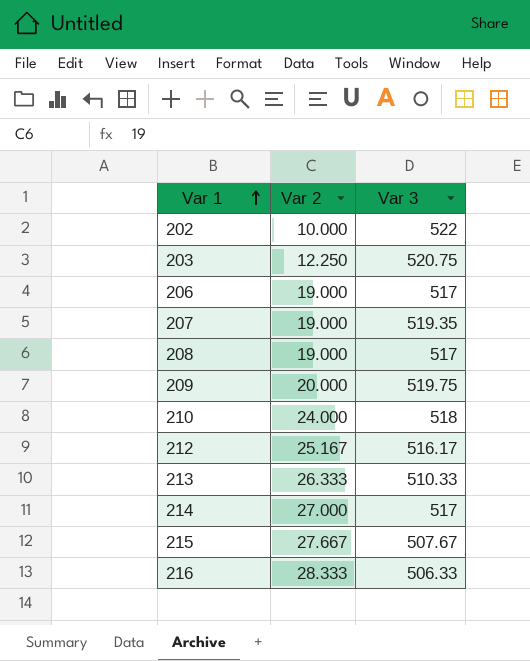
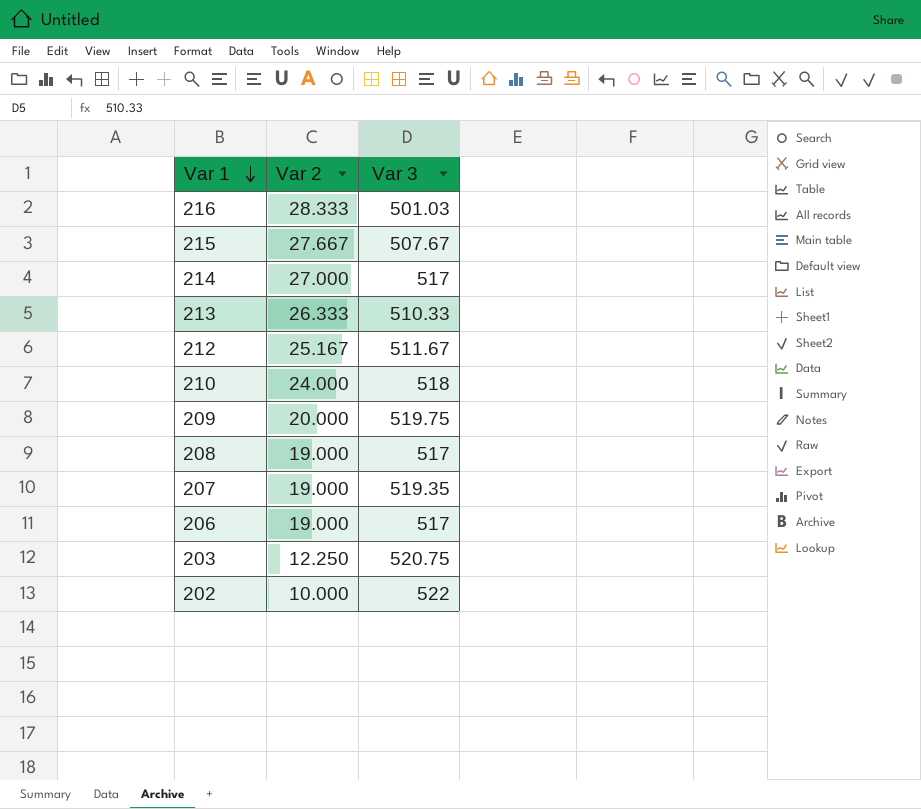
row order: Var 1 ascending -> Var 1 descending
216 | Var 3: 506.33 -> 501.03
212 | Var 3: 516.17 -> 511.67

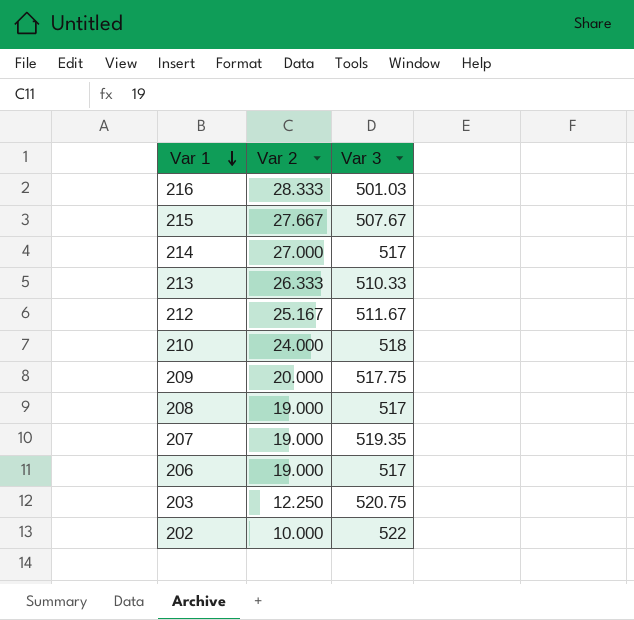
209 | Var 3: 519.75 -> 517.75

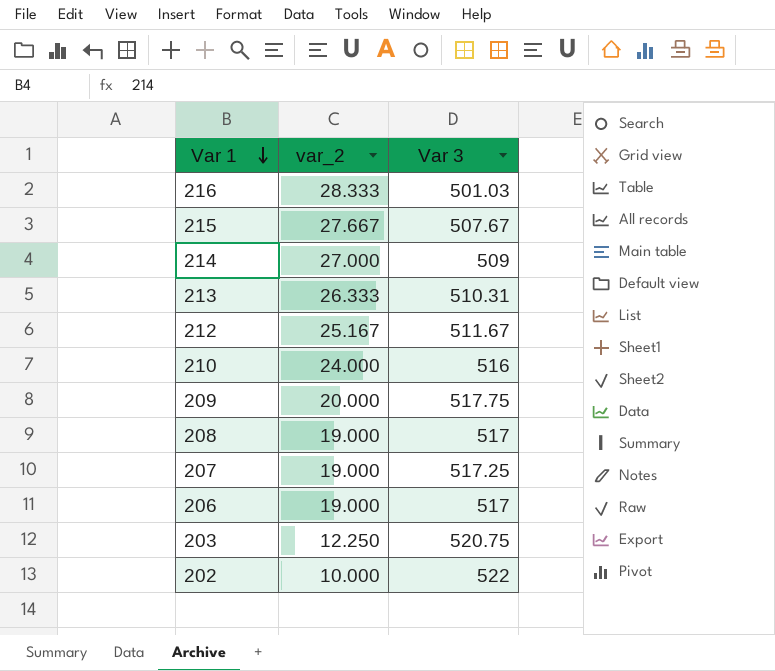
column name: Var 2 -> var_2
214 | Var 3: 517 -> 509
213 | Var 3: 510.33 -> 510.31
210 | Var 3: 518 -> 516
207 | Var 3: 519.35 -> 517.25

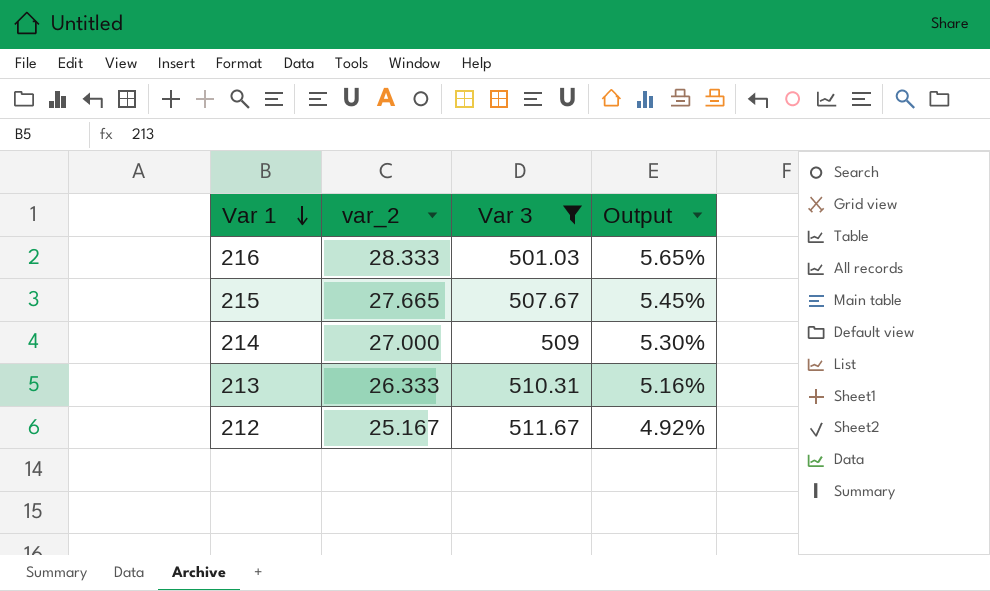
filter: none -> Var 3 <= 511.67
column Output | formula: none -> [var_2] / [Var 3]
215 | var_2: 27.667 -> 27.665

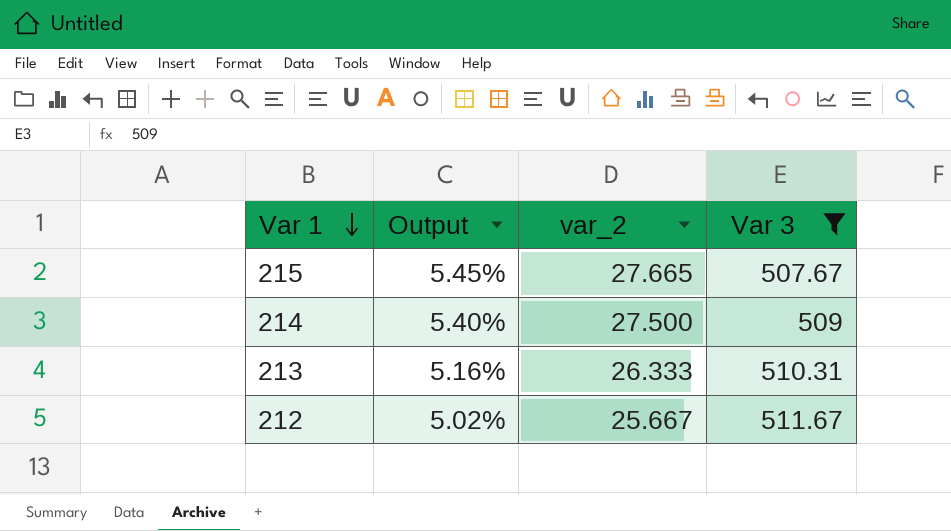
column Output | position: 4 -> 2
row 216: 28.333 | 501.03 | 5.65% -> none
214 | Output: 5.30% -> 5.40%
214 | var_2: 27.000 -> 27.500
212 | Output: 4.92% -> 5.02%
212 | var_2: 25.167 -> 25.667

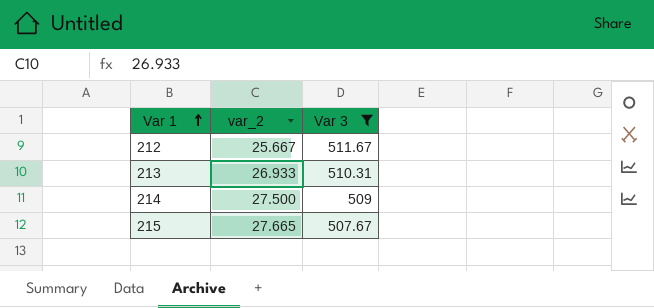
row order: Var 1 descending -> Var 1 ascending
column Output | formula: [var_2] / [Var 3] -> none
213 | var_2: 26.333 -> 26.933

